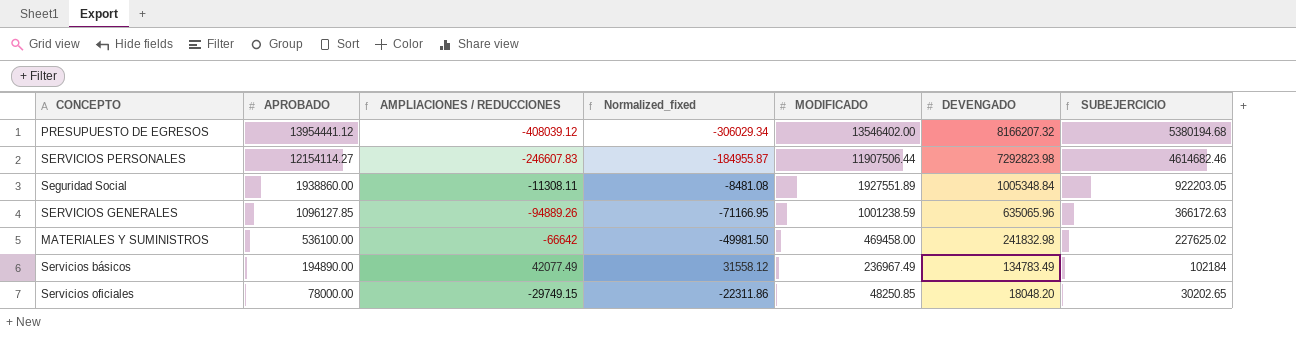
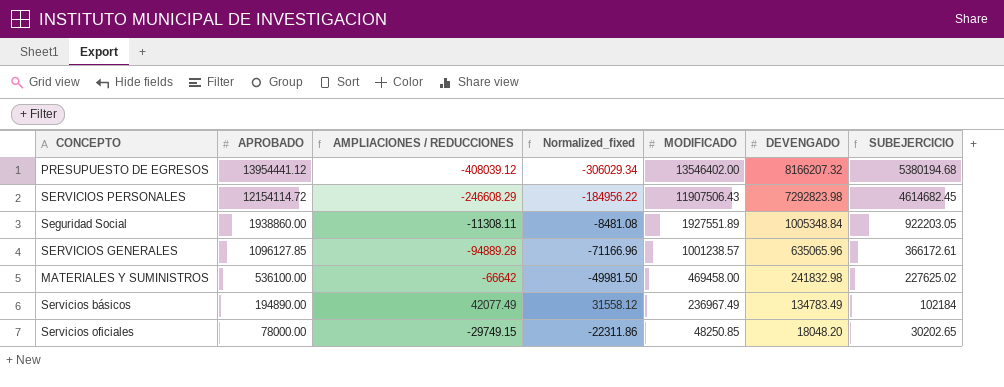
SERVICIOS PERSONALES | APROBADO: 12154114.27 -> 12154114.72
SERVICIOS PERSONALES | AMPLIACIONES / REDUCCIONES: -246607.83 -> -246608.29
SERVICIOS PERSONALES | Normalized_fixed: -184955.87 -> -184956.22
SERVICIOS PERSONALES | MODIFICADO: 11907506.44 -> 11907506.43
SERVICIOS PERSONALES | SUBEJERCICIO: 4614682.46 -> 4614682.45
SERVICIOS GENERALES | AMPLIACIONES / REDUCCIONES: -94889.26 -> -94889.28
SERVICIOS GENERALES | Normalized_fixed: -71166.95 -> -71166.96
SERVICIOS GENERALES | MODIFICADO: 1001238.59 -> 1001238.57
SERVICIOS GENERALES | SUBEJERCICIO: 366172.63 -> 366172.61

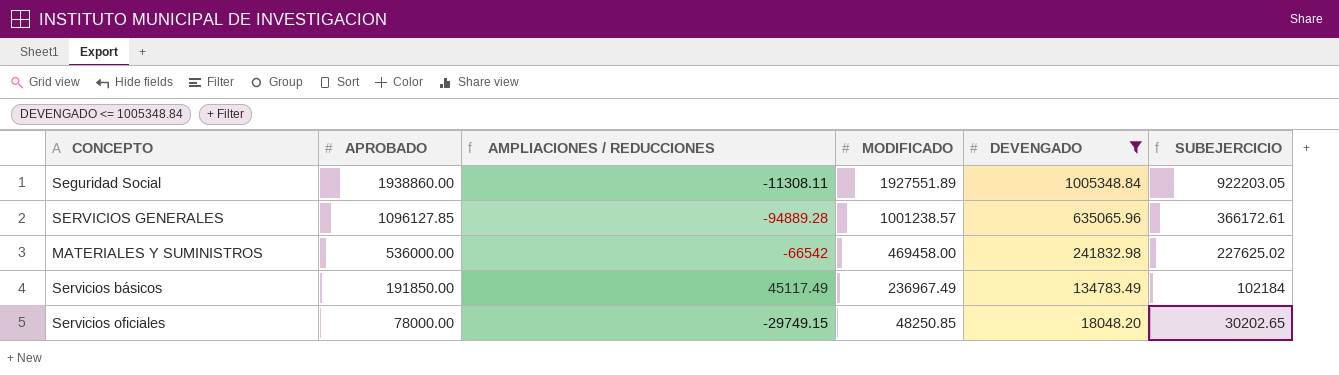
filter: none -> DEVENGADO <= 1005348.84
column Normalized_fixed | formula: [AMPLIACIONES / REDUCCIONES] * 0.75 -> none
MATERIALES Y SUMINISTROS | APROBADO: 536100.00 -> 536000.00
MATERIALES Y SUMINISTROS | AMPLIACIONES / REDUCCIONES: -66642 -> -66542
Servicios básicos | APROBADO: 194890.00 -> 191850.00
Servicios básicos | AMPLIACIONES / REDUCCIONES: 42077.49 -> 45117.49

